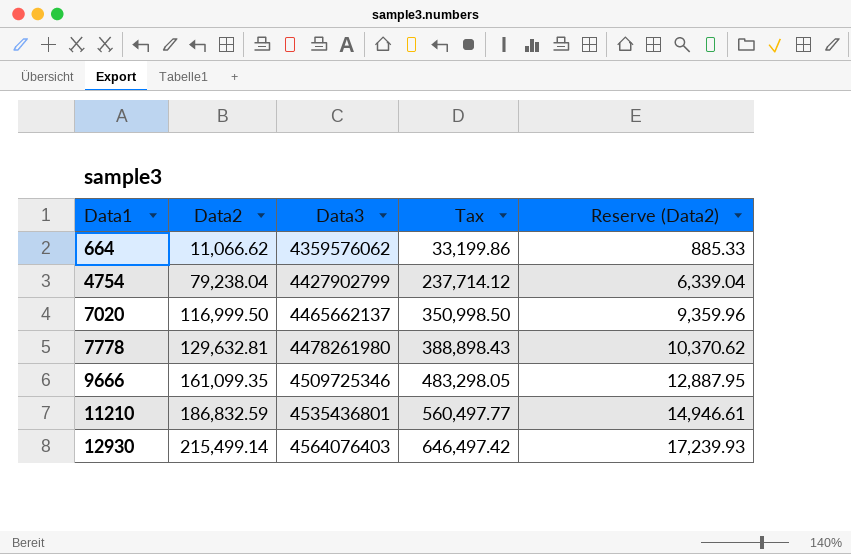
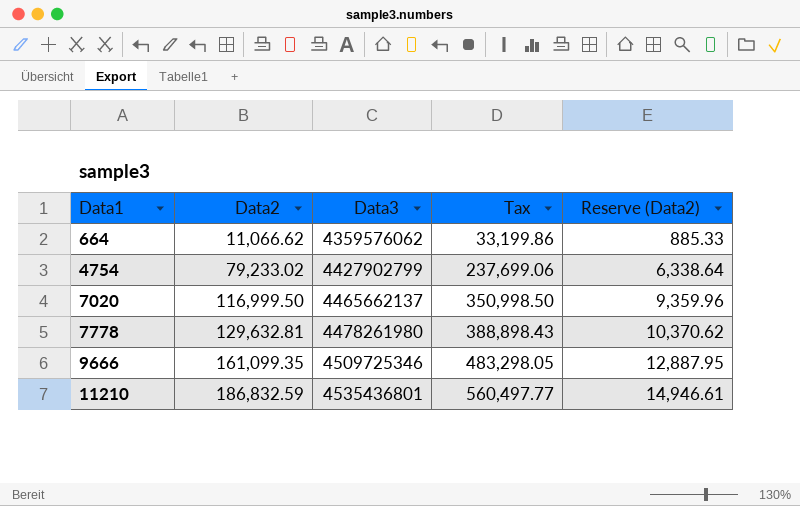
row 12930: 215,499.14 | 4564076403 | 646,497.42 | 17,239.93 -> none
4754 | Data2: 79,238.04 -> 79,233.02
4754 | Tax: 237,714.12 -> 237,699.06
4754 | Reserve (Data2): 6,339.04 -> 6,338.64

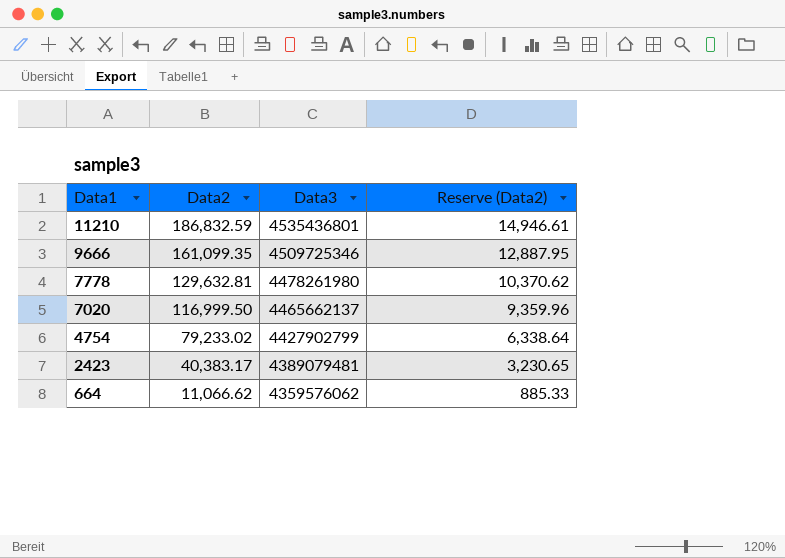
row order: Data1 ascending -> Data1 descending
column Tax | formula: [Data2] * 3 -> none
row 2423: none -> 40,383.17 | 4389079481 | 3,230.65

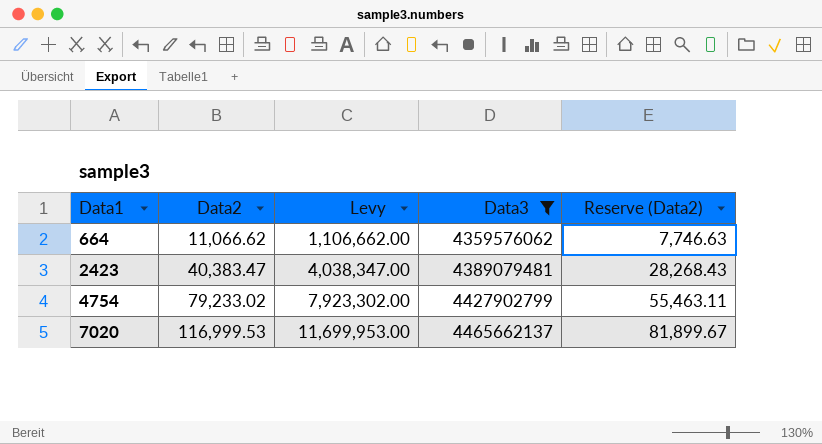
filter: none -> Data3 <= 4465662137
row order: Data1 descending -> Data1 ascending
column Levy | formula: none -> [Data2] * 100
column Reserve (Data2) | formula: [Data2] * 0.08 -> [Data2] * 0.7
2423 | Data2: 40,383.17 -> 40,383.47
7020 | Data2: 116,999.50 -> 116,999.53

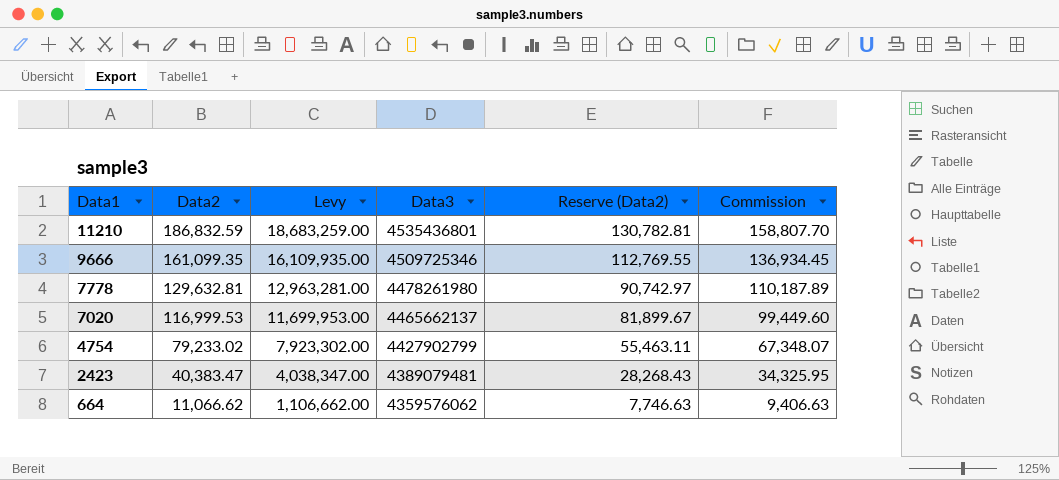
filter: Data3 <= 4465662137 -> none
row order: Data1 ascending -> Data1 descending
column Commission | formula: none -> [Data2] * 0.85

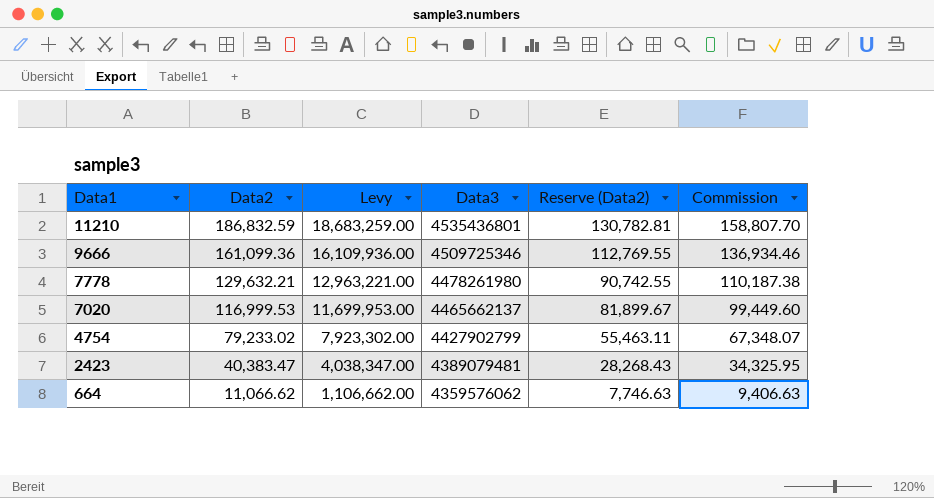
9666 | Data2: 161,099.35 -> 161,099.36
9666 | Levy: 16,109,935.00 -> 16,109,936.00
9666 | Commission: 136,934.45 -> 136,934.46
7778 | Data2: 129,632.81 -> 129,632.21
7778 | Levy: 12,963,281.00 -> 12,963,221.00
7778 | Reserve (Data2): 90,742.97 -> 90,742.55
7778 | Commission: 110,187.89 -> 110,187.38

